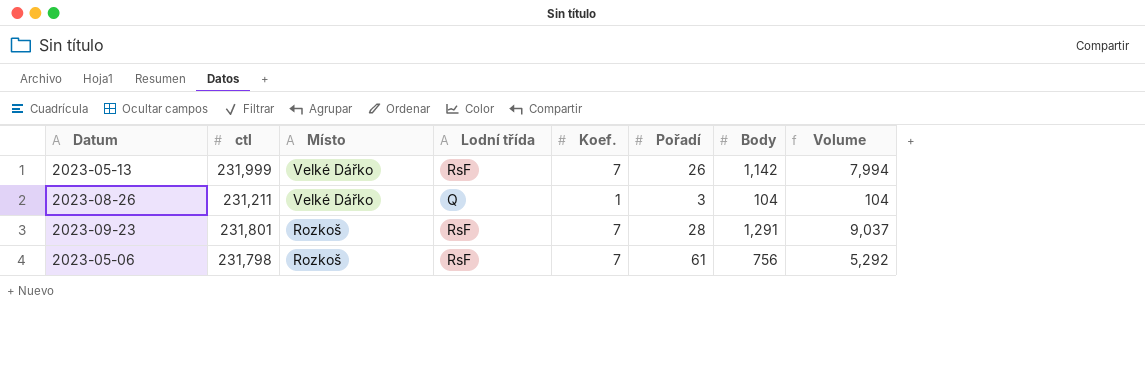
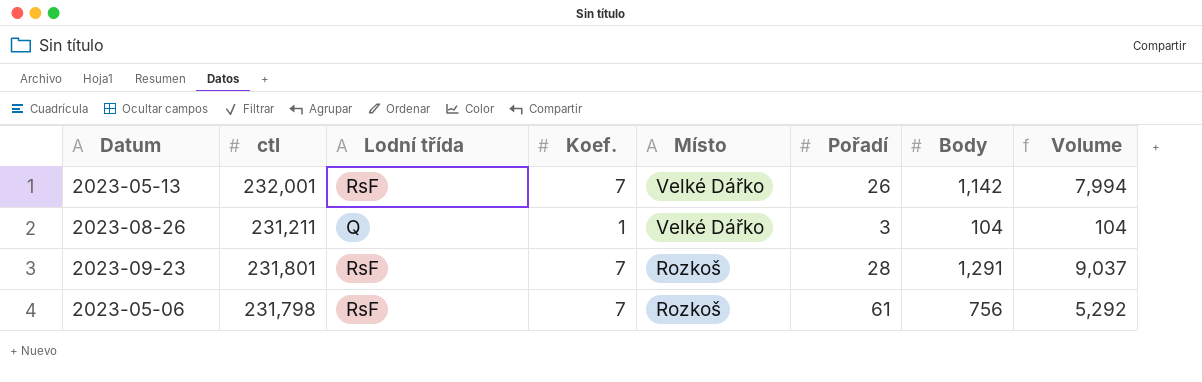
column Místo | position: 3 -> 5
2023-05-13 | ctl: 231,999 -> 232,001

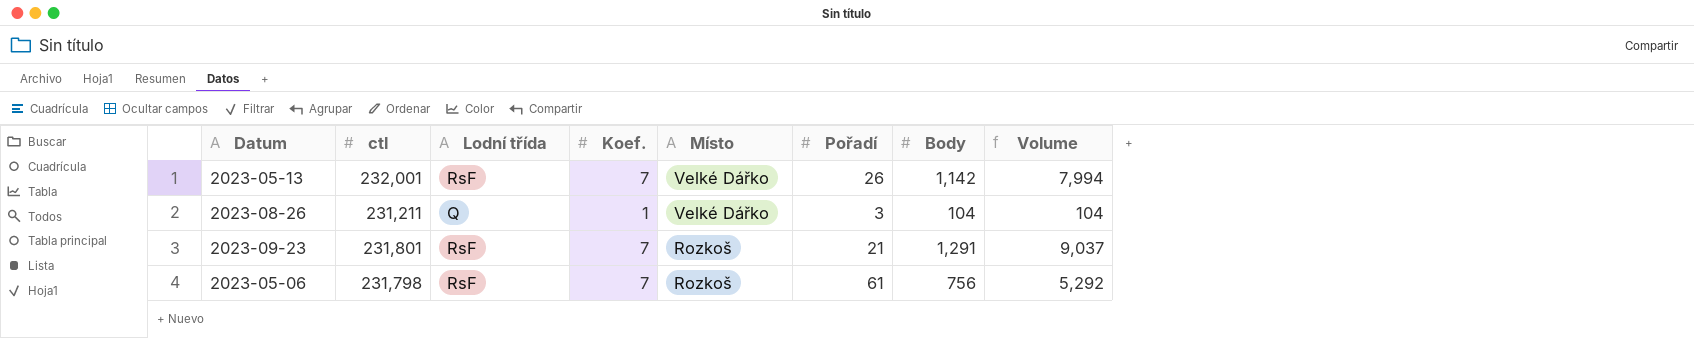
2023-09-23 | Pořadí: 28 -> 21

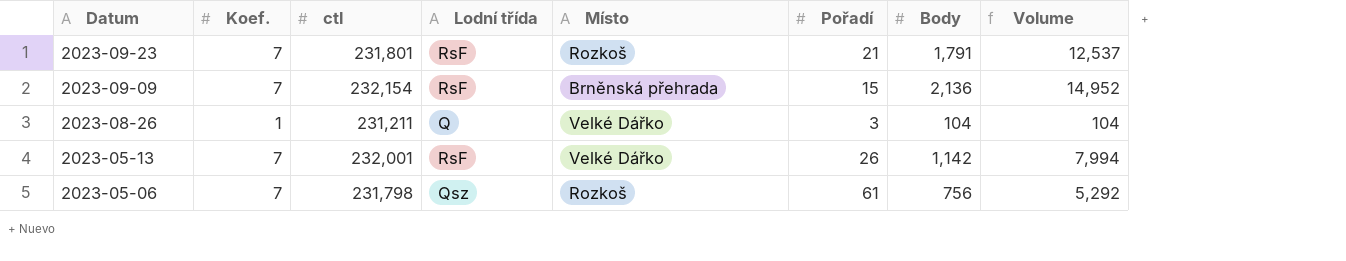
row order: Místo descending -> Datum descending
column Koef. | position: 4 -> 2
2023-09-23 | Body: 1,291 -> 1,791
2023-09-23 | Volume: 9,037 -> 12,537
row 2023-09-09: none -> 7 | 232,154 | RsF | Brněnská přehrada | 15 | 2,136 | 14,952
2023-05-06 | Lodní třída: RsF -> Qsz

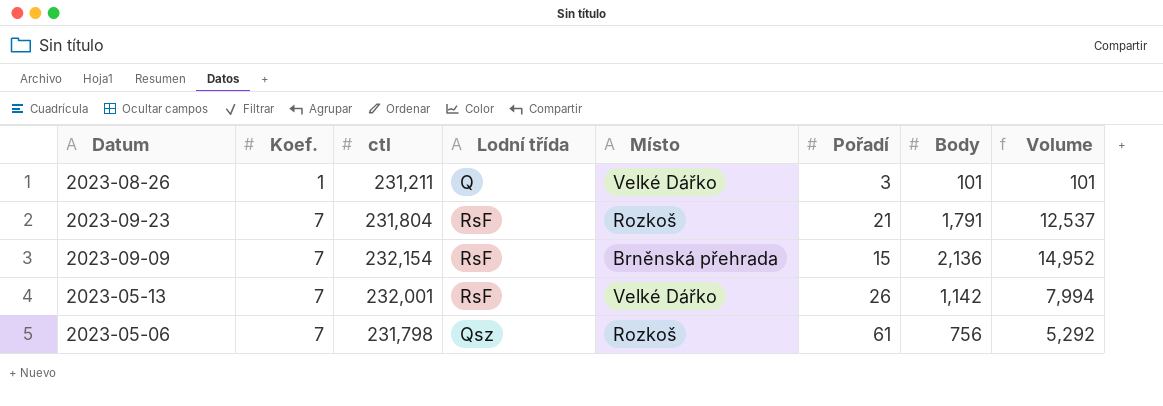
row order: Datum descending -> Koef. ascending
2023-08-26 | Body: 104 -> 101
2023-08-26 | Volume: 104 -> 101
2023-09-23 | ctl: 231,801 -> 231,804

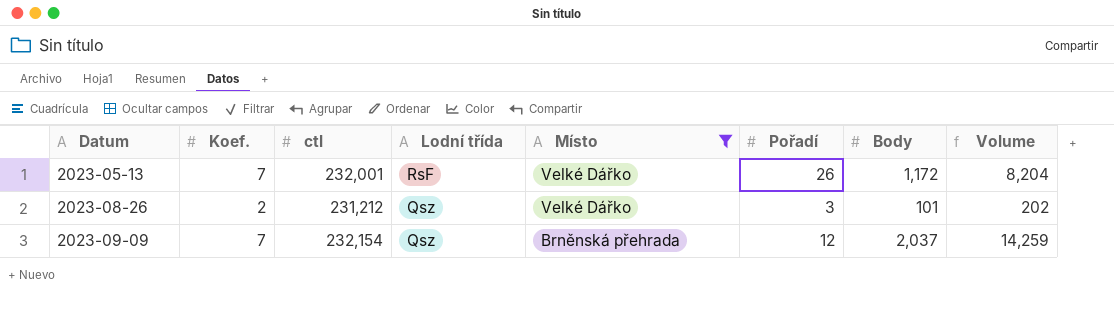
filter: none -> Místo != Rozkoš
row order: Koef. ascending -> Datum ascending
2023-05-13 | Body: 1,142 -> 1,172
2023-05-13 | Volume: 7,994 -> 8,204
2023-08-26 | Koef.: 1 -> 2
2023-08-26 | ctl: 231,211 -> 231,212
2023-08-26 | Lodní třída: Q -> Qsz
2023-08-26 | Volume: 101 -> 202
2023-09-09 | Lodní třída: RsF -> Qsz
2023-09-09 | Pořadí: 15 -> 12
2023-09-09 | Body: 2,136 -> 2,037
2023-09-09 | Volume: 14,952 -> 14,259

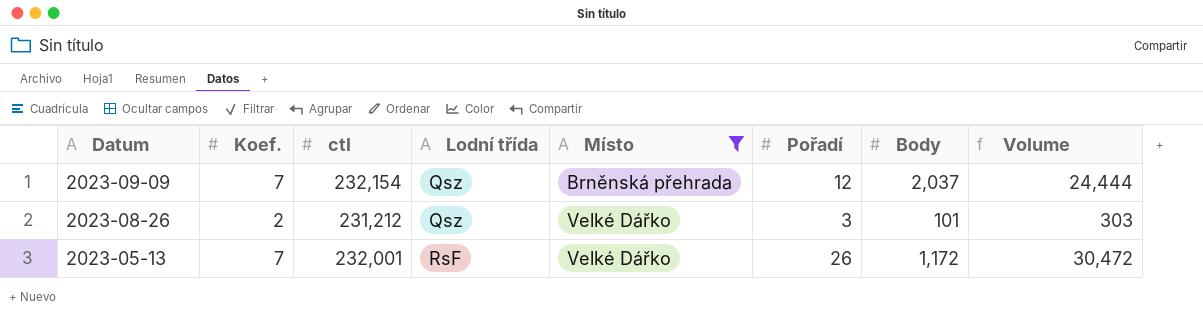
row order: Datum ascending -> Datum descending
column Volume | formula: [Koef.] * [Body] -> [Pořadí] * [Body]

